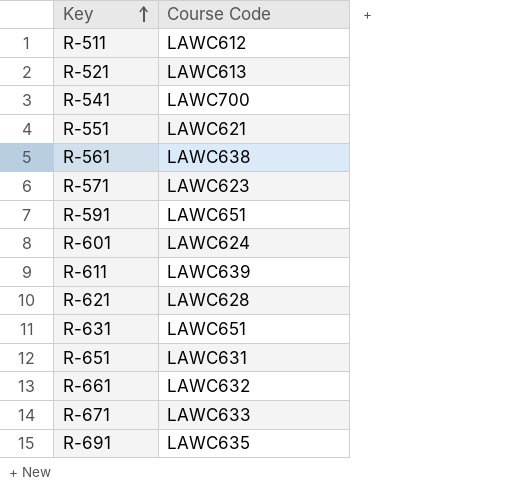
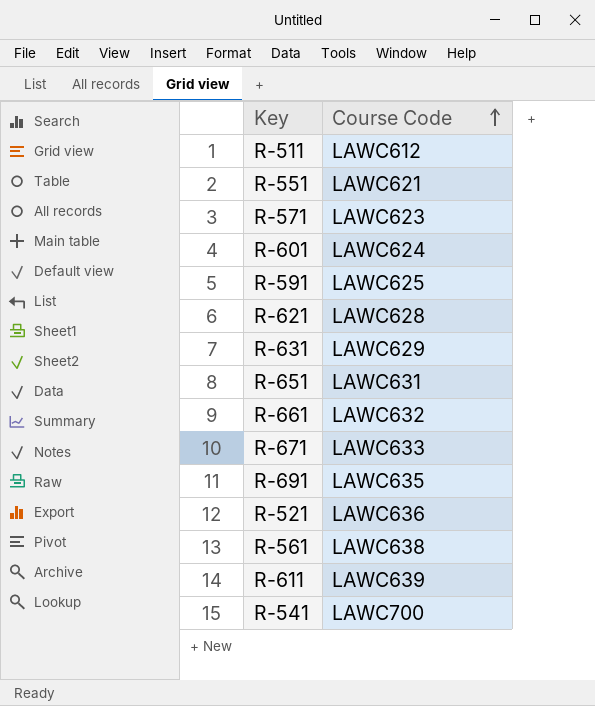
row order: Key ascending -> Course Code ascending
R-591 | Course Code: LAWC651 -> LAWC625
R-631 | Course Code: LAWC651 -> LAWC629
R-521 | Course Code: LAWC613 -> LAWC636

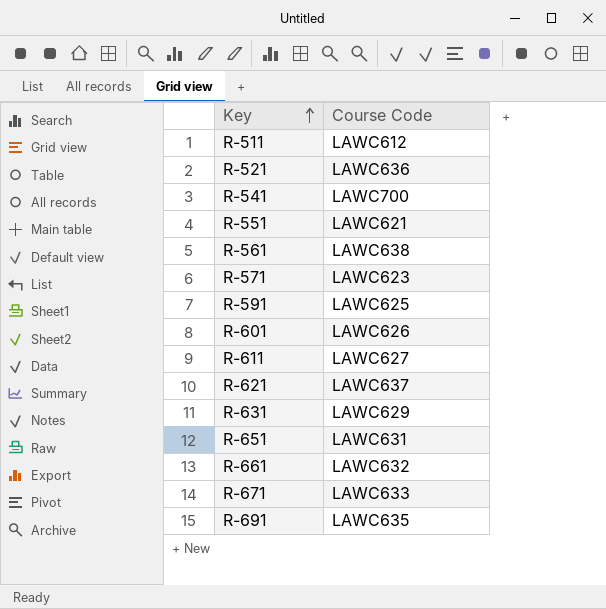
row order: Course Code ascending -> Key ascending
R-601 | Course Code: LAWC624 -> LAWC626
R-611 | Course Code: LAWC639 -> LAWC627
R-621 | Course Code: LAWC628 -> LAWC637

